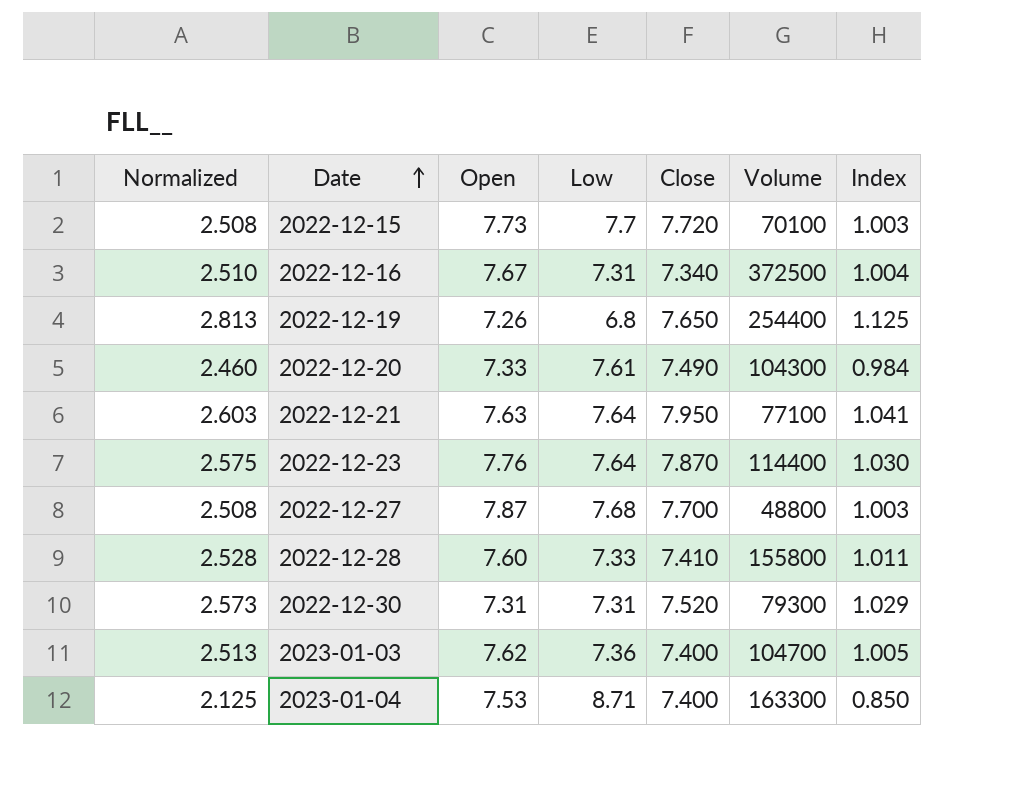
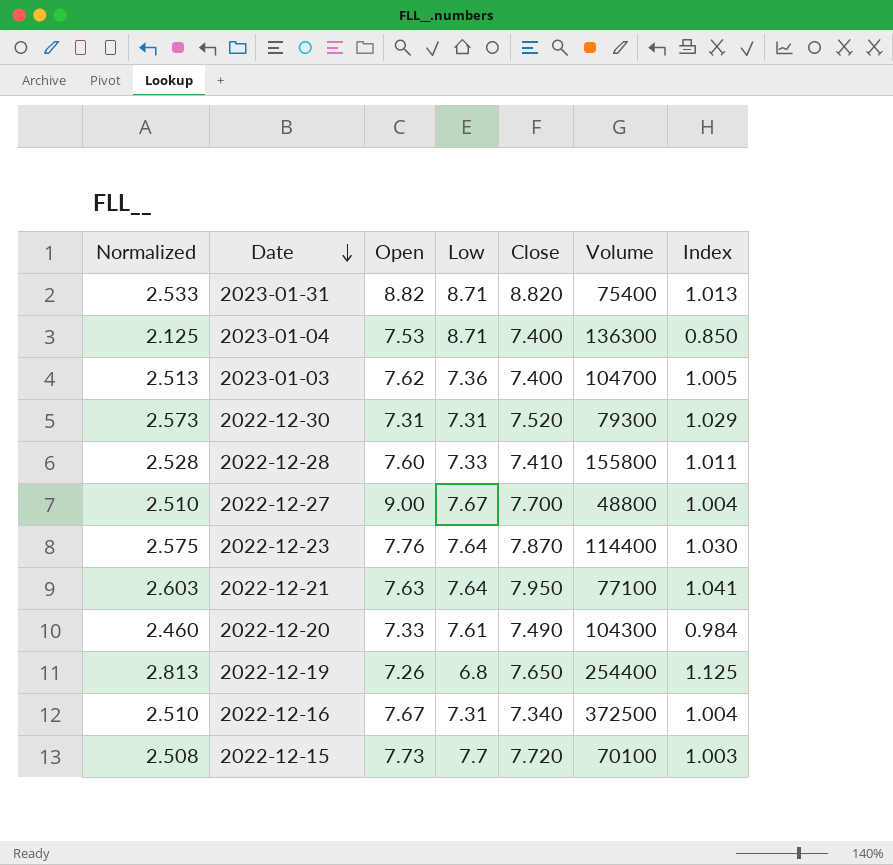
row order: Date ascending -> Date descending
row 2023-01-31: none -> 2.533 | 8.82 | 8.71 | 8.820 | 75400 | 1.013
2023-01-04 | Volume: 163300 -> 136300
2022-12-27 | Normalized: 2.508 -> 2.510
2022-12-27 | Open: 7.87 -> 9.00
2022-12-27 | Low: 7.68 -> 7.67
2022-12-27 | Index: 1.003 -> 1.004

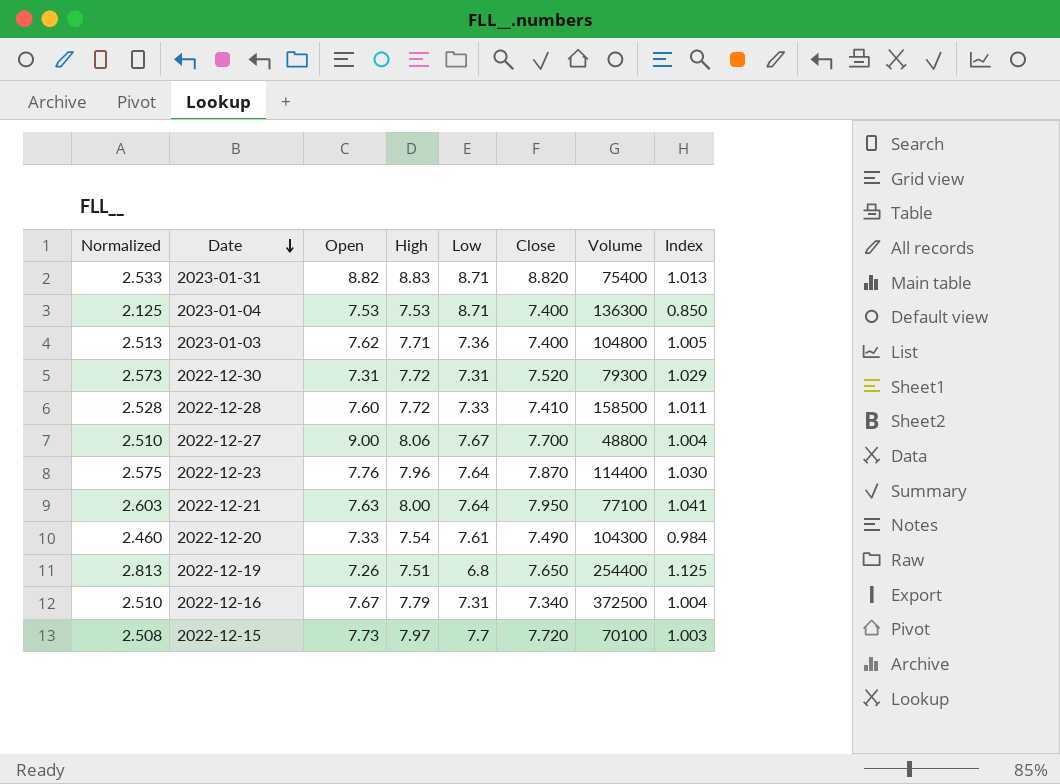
column High | position: none -> 4
2023-01-03 | Volume: 104700 -> 104800
2022-12-28 | Volume: 155800 -> 158500

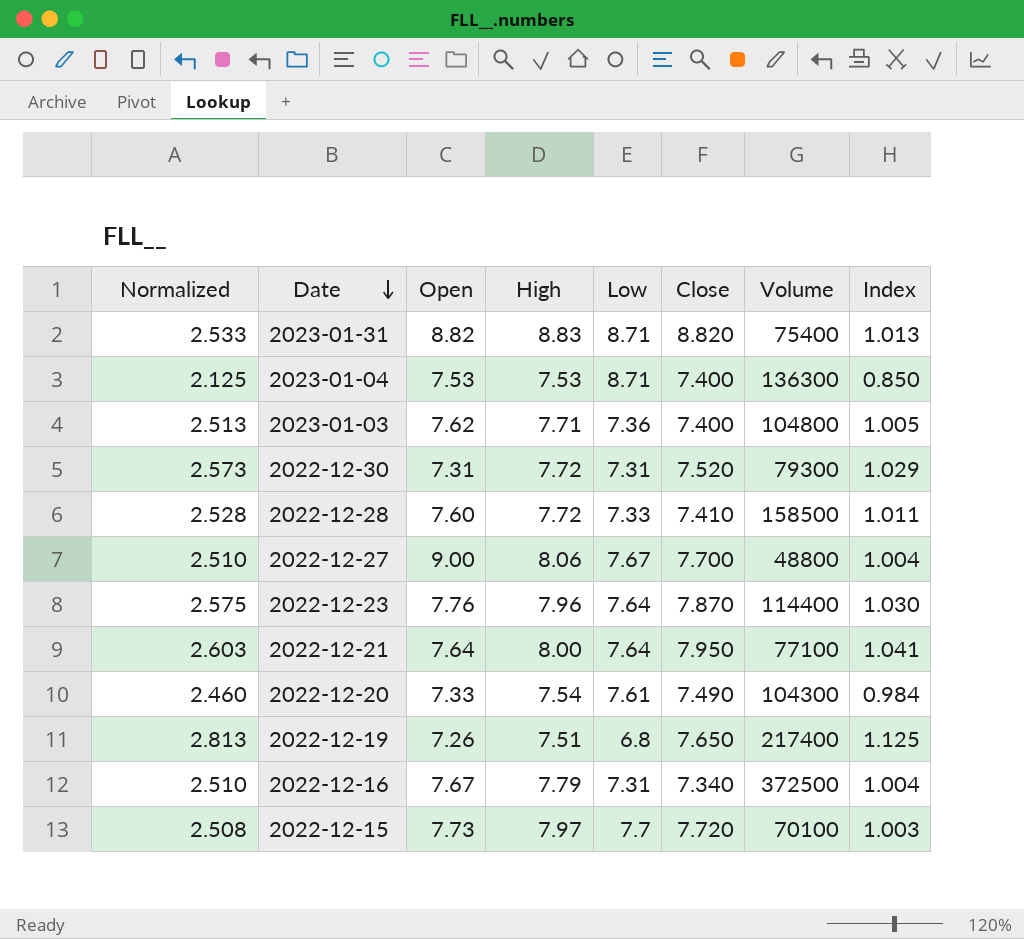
2022-12-21 | Open: 7.63 -> 7.64
2022-12-19 | Volume: 254400 -> 217400

